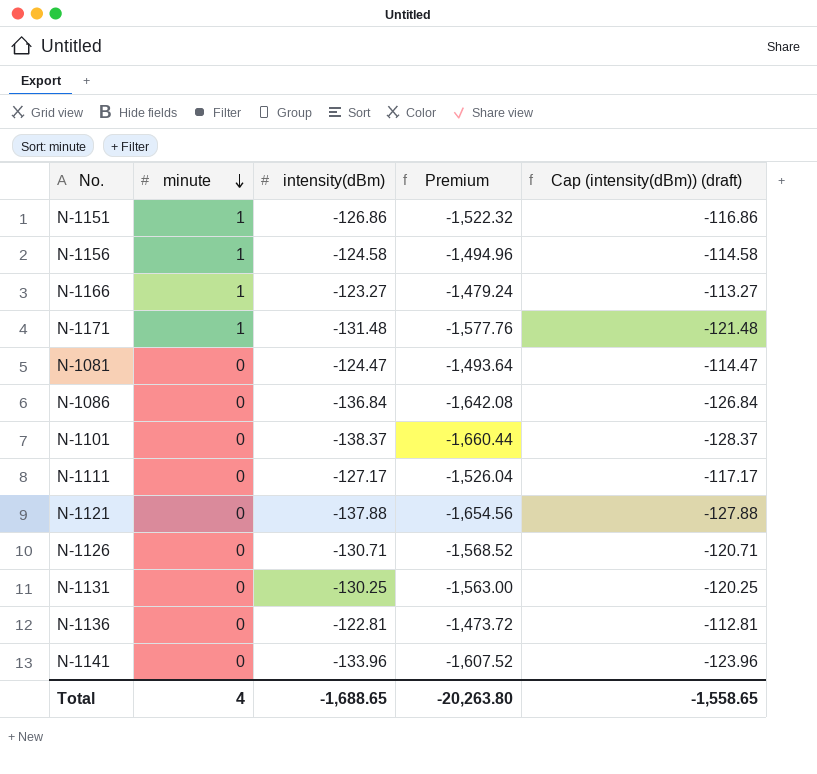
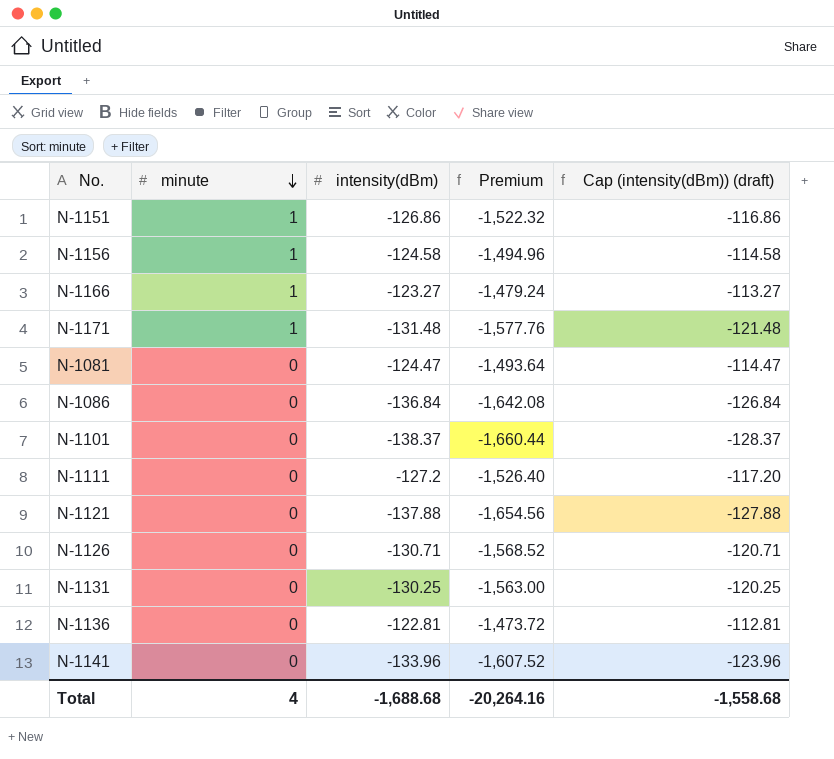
N-1111 | intensity(dBm): -127.17 -> -127.2
N-1111 | Premium: -1,526.04 -> -1,526.40
N-1111 | Cap (intensity(dBm)) (draft): -117.17 -> -117.20
Total | intensity(dBm): -1,688.65 -> -1,688.68
Total | Premium: -20,263.80 -> -20,264.16
Total | Cap (intensity(dBm)) (draft): -1,558.65 -> -1,558.68

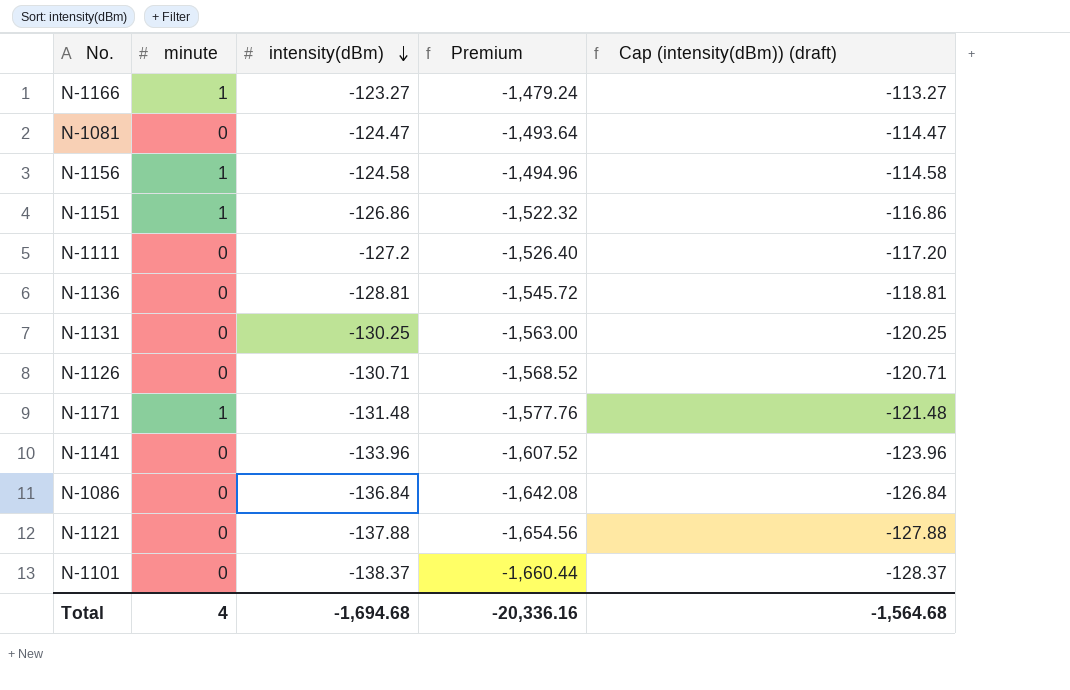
row order: minute descending -> intensity(dBm) descending
N-1136 | intensity(dBm): -122.81 -> -128.81
N-1136 | Premium: -1,473.72 -> -1,545.72
N-1136 | Cap (intensity(dBm)) (draft): -112.81 -> -118.81
Total | intensity(dBm): -1,688.68 -> -1,694.68
Total | Premium: -20,264.16 -> -20,336.16
Total | Cap (intensity(dBm)) (draft): -1,558.68 -> -1,564.68

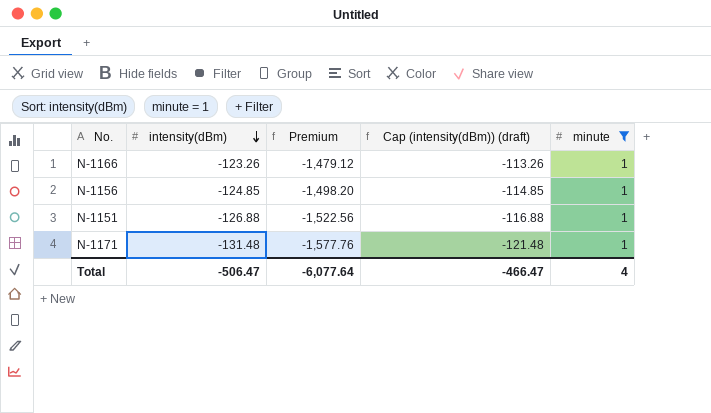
filter: none -> minute = 1
column minute | position: 2 -> 5
N-1166 | intensity(dBm): -123.27 -> -123.26
N-1166 | Premium: -1,479.24 -> -1,479.12
N-1166 | Cap (intensity(dBm)) (draft): -113.27 -> -113.26
N-1156 | intensity(dBm): -124.58 -> -124.85
N-1156 | Premium: -1,494.96 -> -1,498.20
N-1156 | Cap (intensity(dBm)) (draft): -114.58 -> -114.85
N-1151 | intensity(dBm): -126.86 -> -126.88
N-1151 | Premium: -1,522.32 -> -1,522.56
N-1151 | Cap (intensity(dBm)) (draft): -116.86 -> -116.88
Total | intensity(dBm): -1,694.68 -> -506.47
Total | Premium: -20,336.16 -> -6,077.64
Total | Cap (intensity(dBm)) (draft): -1,564.68 -> -466.47

